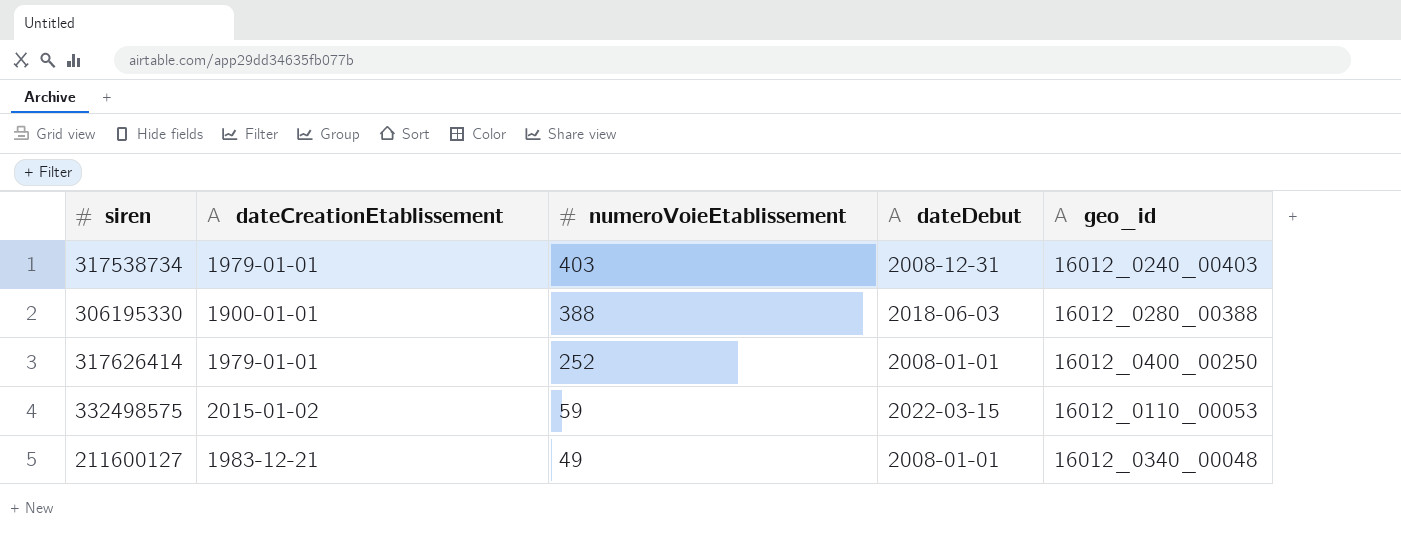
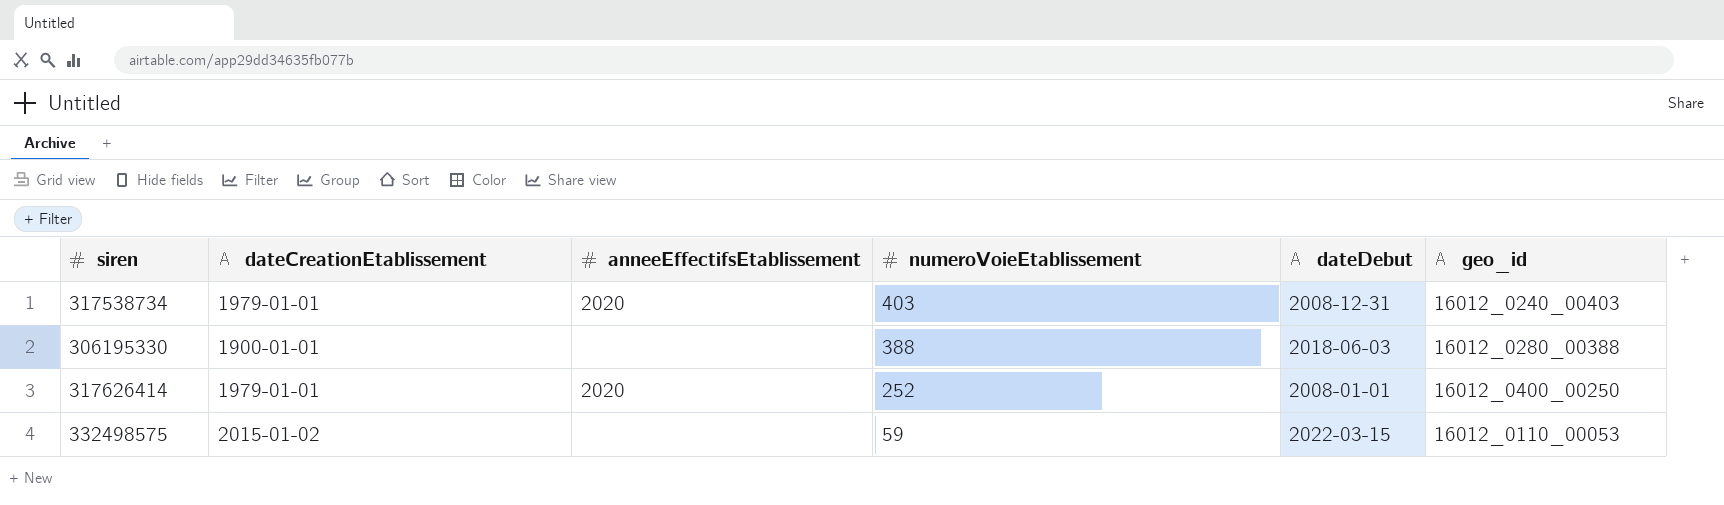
column anneeEffectifsEtablissement | position: none -> 3
row 211600127: 1983-12-21 | 49 | 2008-01-01 | 16012_0340_00048 -> none

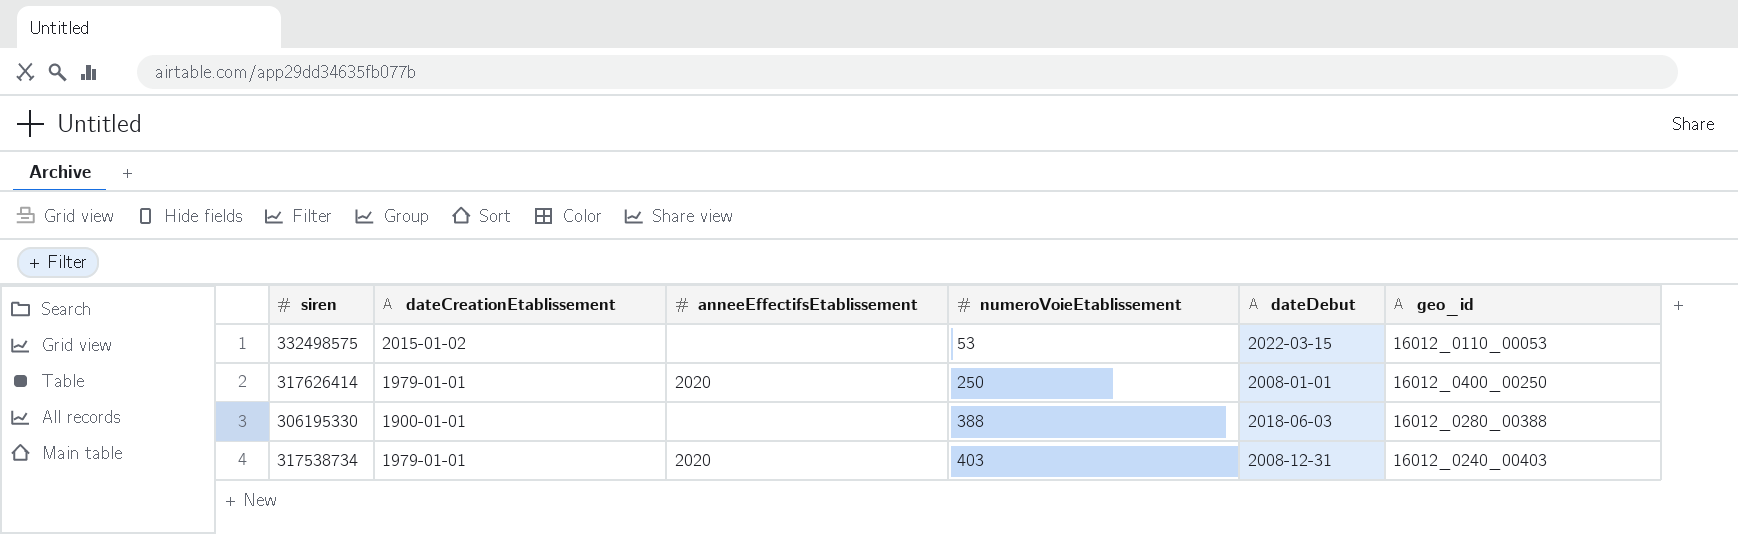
row order: numeroVoieEtablissement descending -> numeroVoieEtablissement ascending
332498575 | numeroVoieEtablissement: 59 -> 53
317626414 | numeroVoieEtablissement: 252 -> 250

